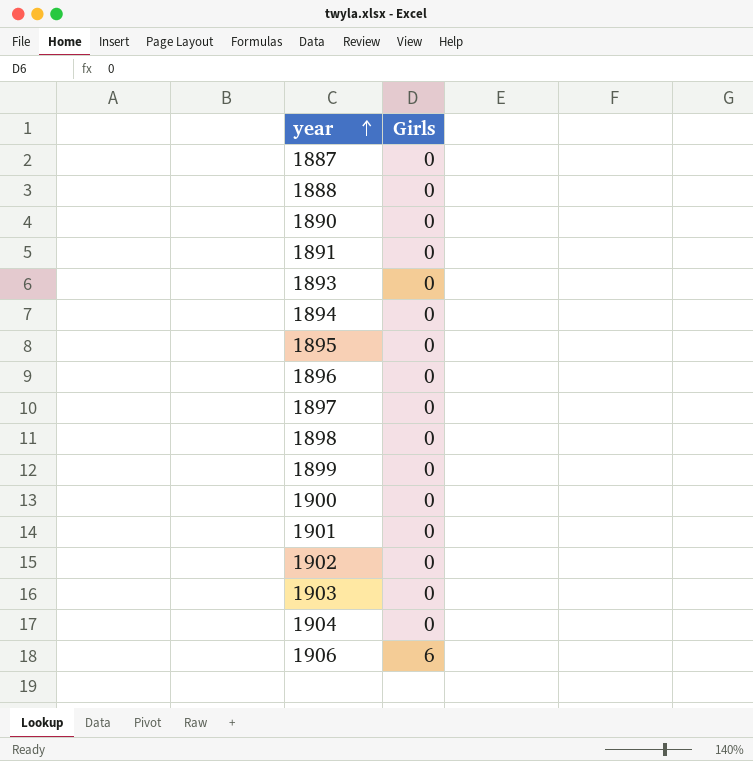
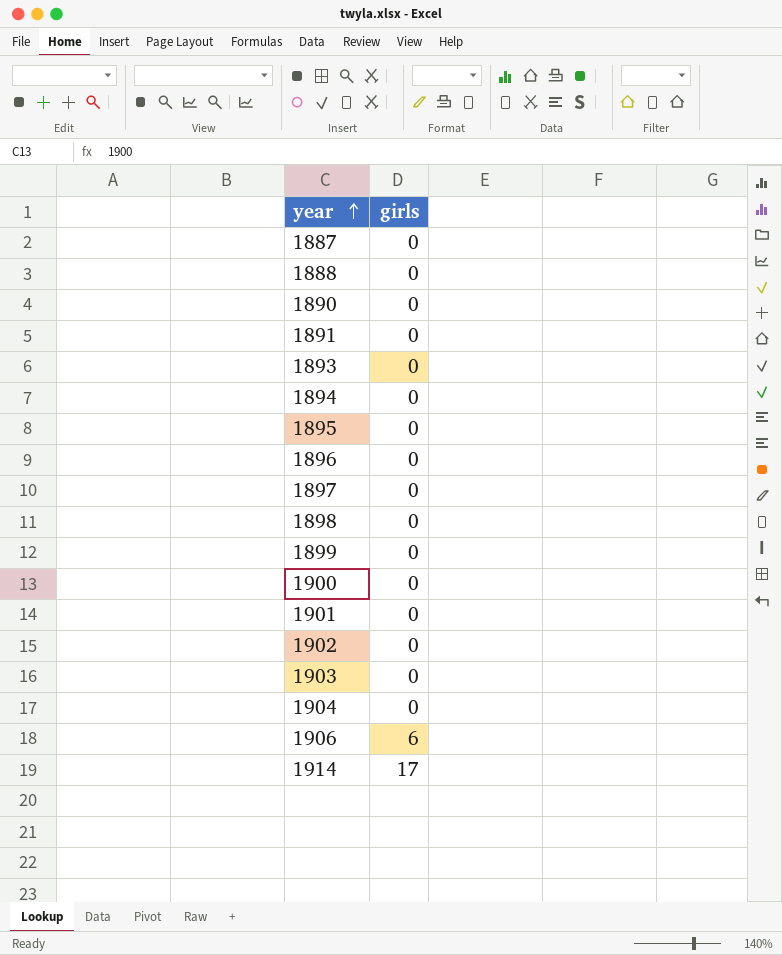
column name: Girls -> girls
row 1914: none -> 17

